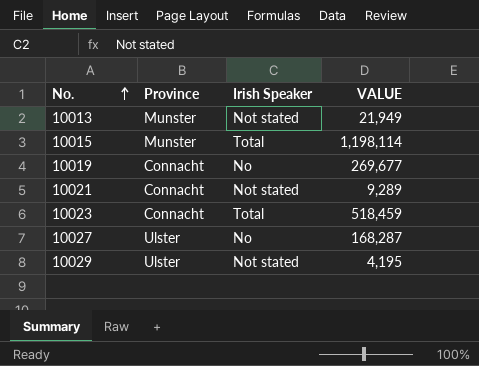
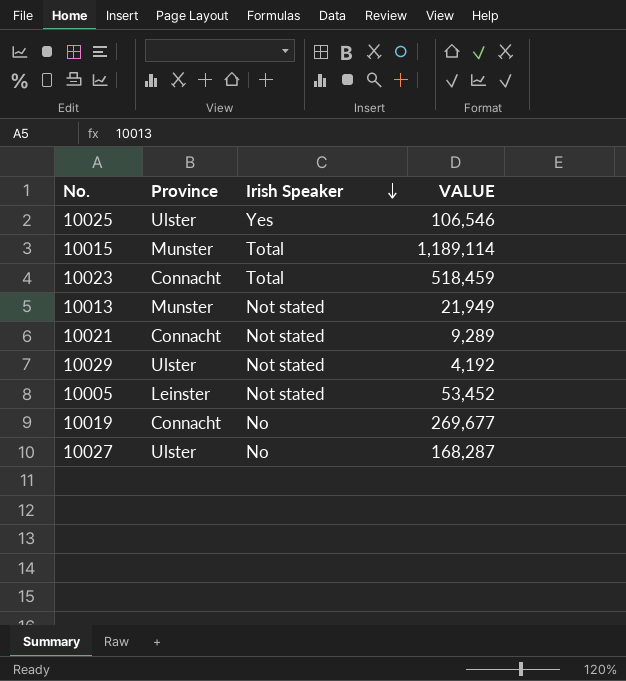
row order: No. ascending -> Irish Speaker descending
row 10025: none -> Ulster | Yes | 106,546
10015 | VALUE: 1,198,114 -> 1,189,114
10029 | VALUE: 4,195 -> 4,192
row 10005: none -> Leinster | Not stated | 53,452

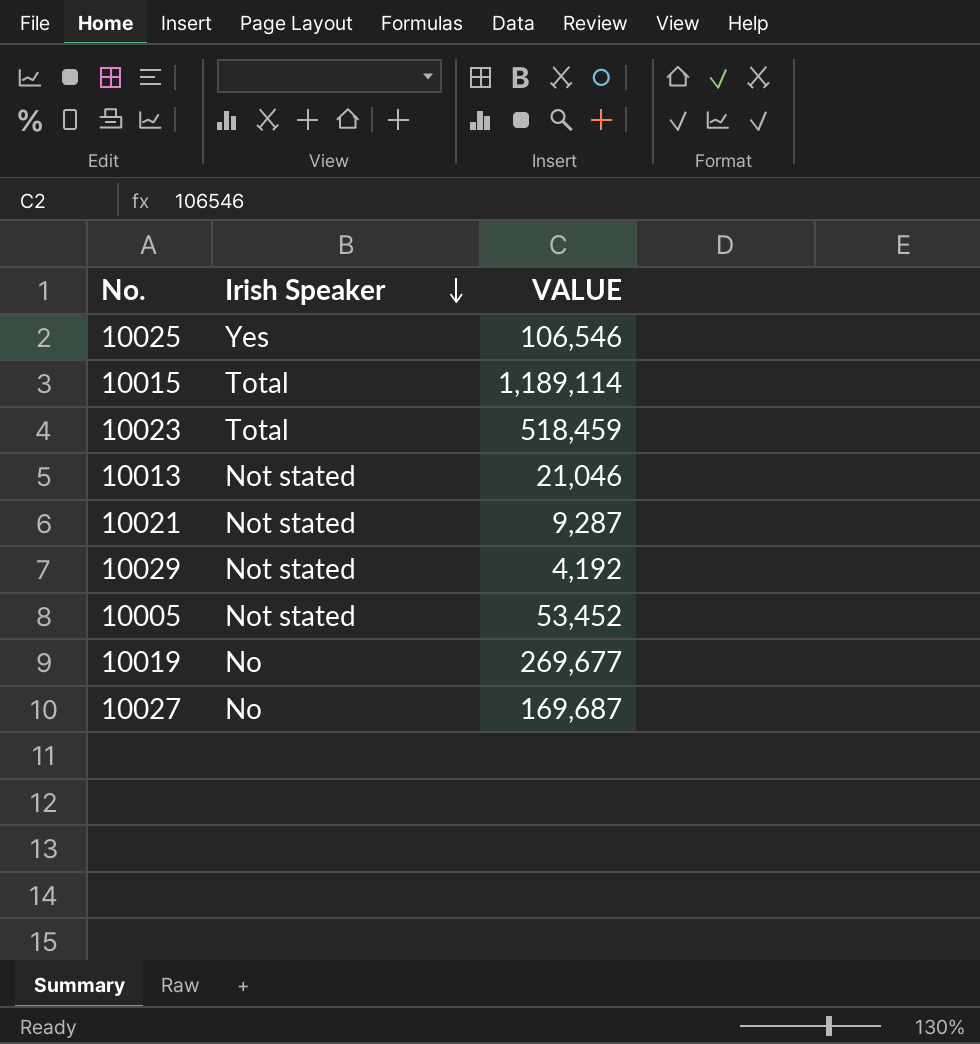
column Province | position: 2 -> none
10013 | VALUE: 21,949 -> 21,046
10021 | VALUE: 9,289 -> 9,287
10027 | VALUE: 168,287 -> 169,687

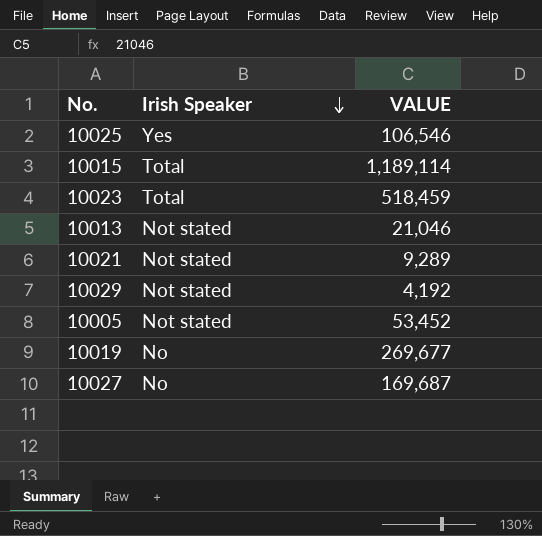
10021 | VALUE: 9,287 -> 9,289

